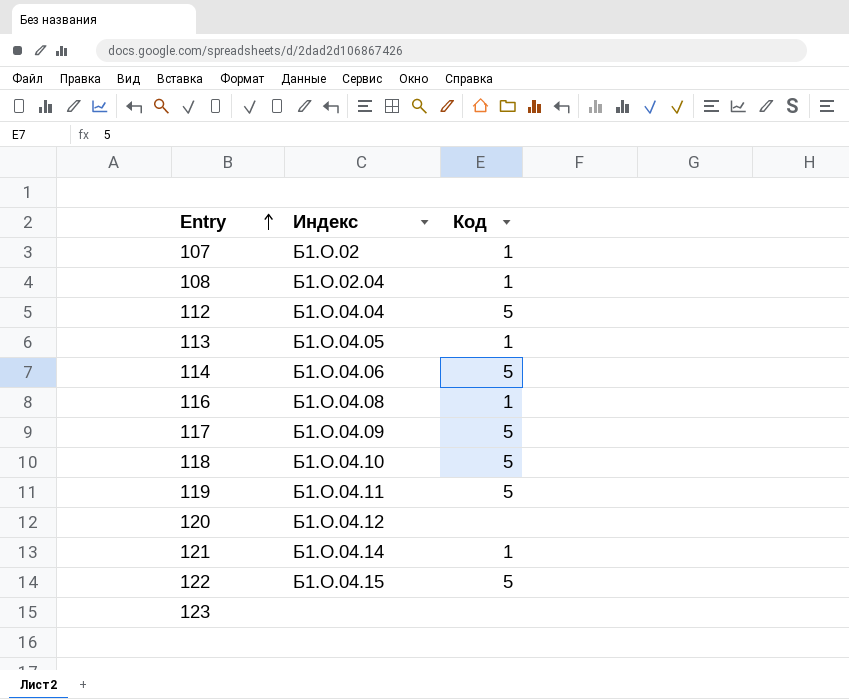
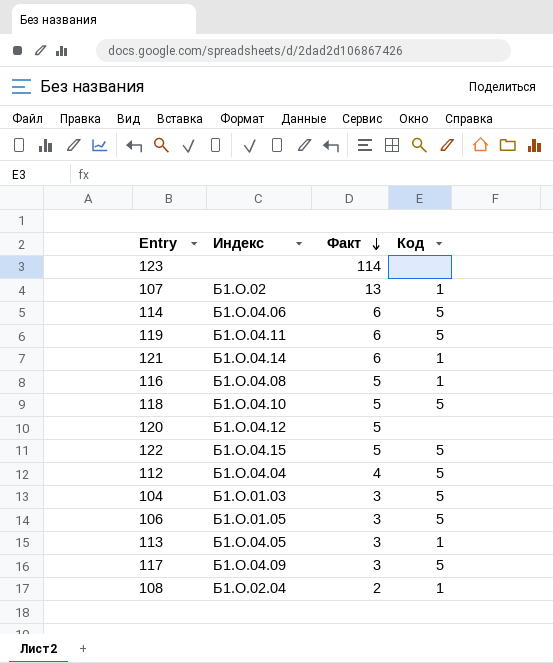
row order: Entry ascending -> Факт descending
column Факт | position: none -> 3
row 104: none -> Б1.О.01.03 | 3 | 5
row 106: none -> Б1.О.01.05 | 3 | 5

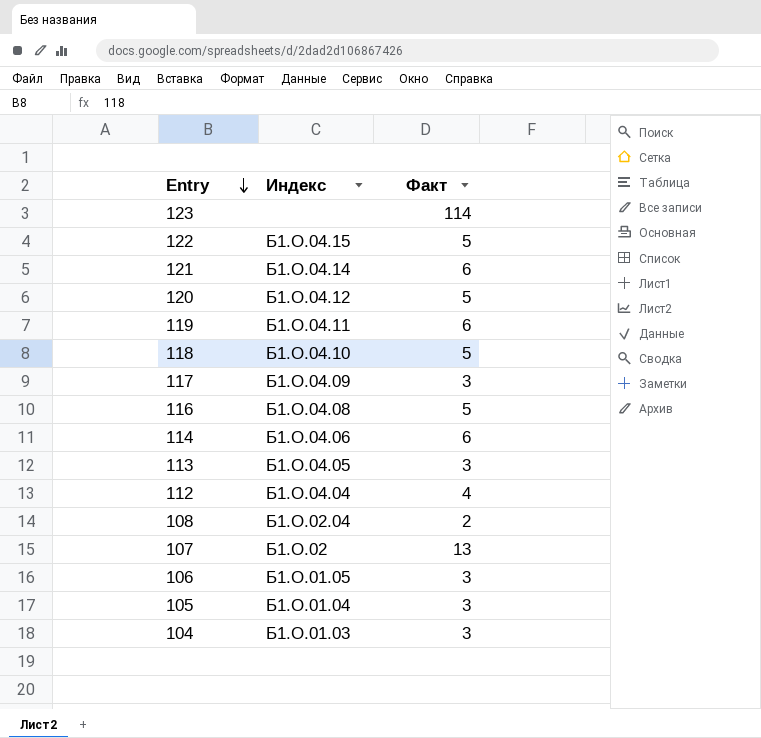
row order: Факт descending -> Entry descending
column Код | position: 4 -> none
row 105: none -> Б1.О.01.04 | 3

